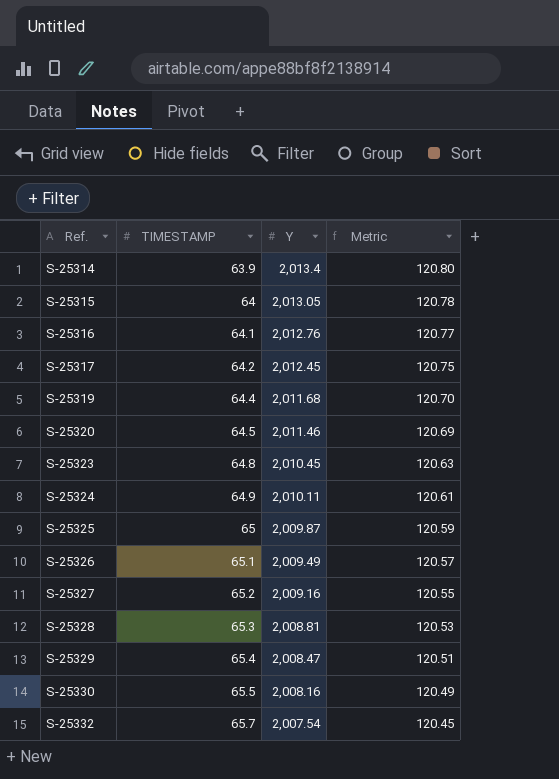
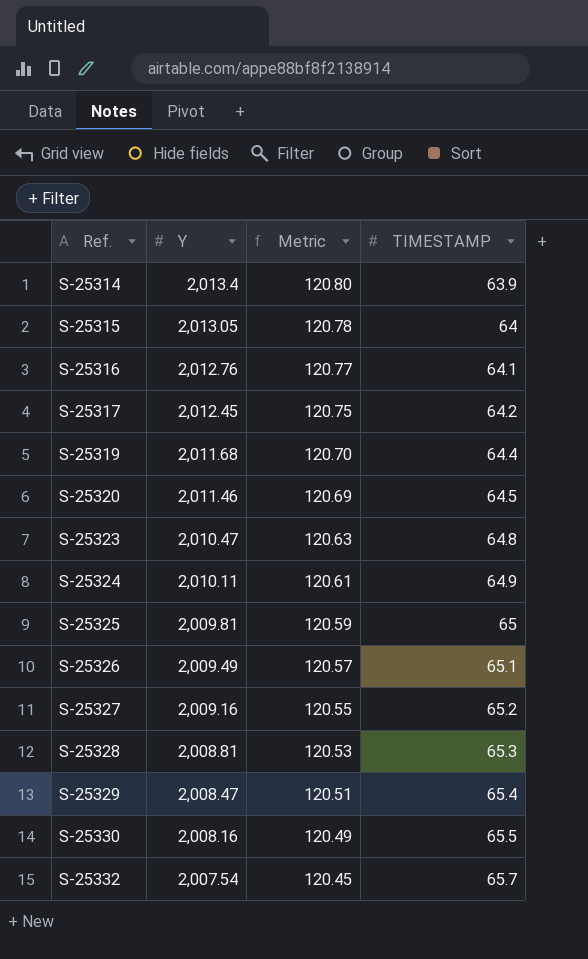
column TIMESTAMP | position: 2 -> 4
S-25323 | Y: 2,010.45 -> 2,010.47
S-25325 | Y: 2,009.87 -> 2,009.81

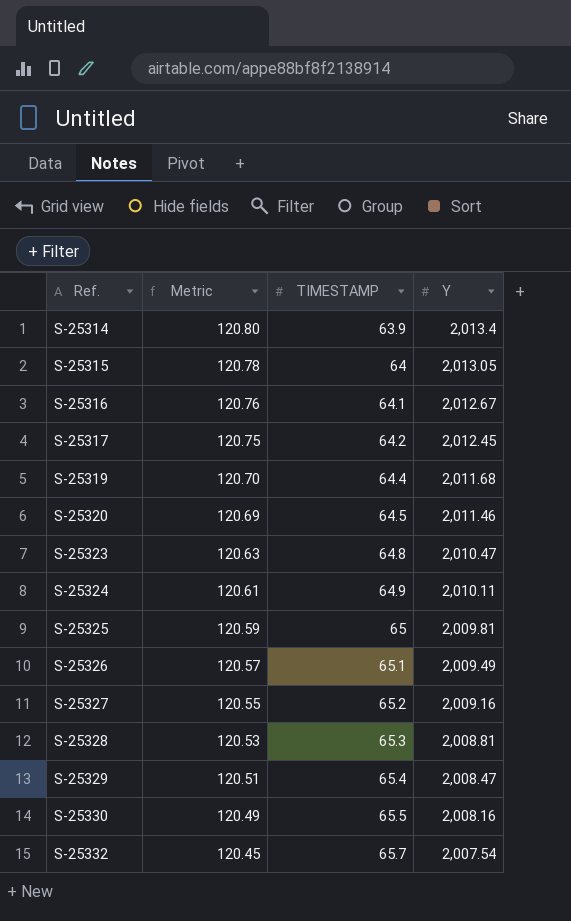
column Y | position: 2 -> 4
S-25316 | Metric: 120.77 -> 120.76
S-25316 | Y: 2,012.76 -> 2,012.67

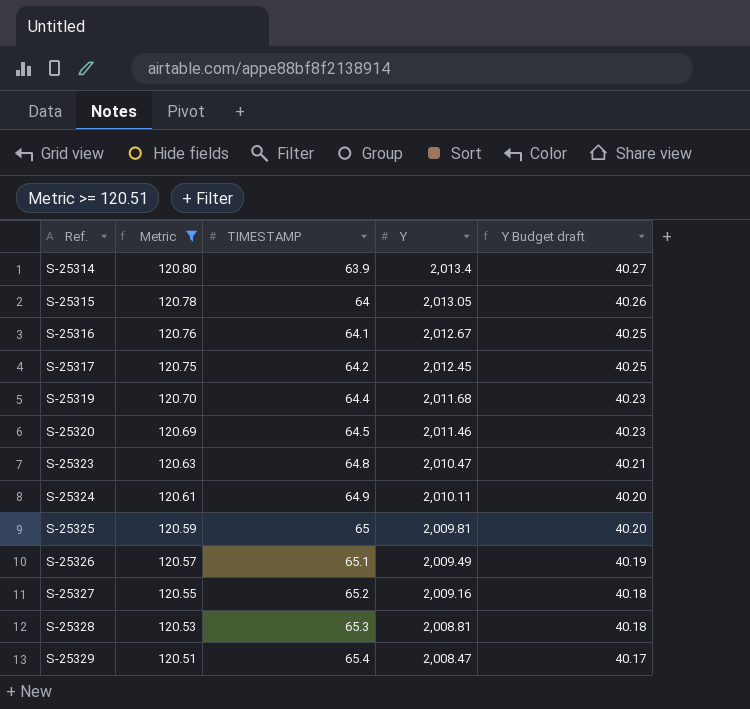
filter: none -> Metric >= 120.51
column Y Budget draft | formula: none -> [Y] * 0.02

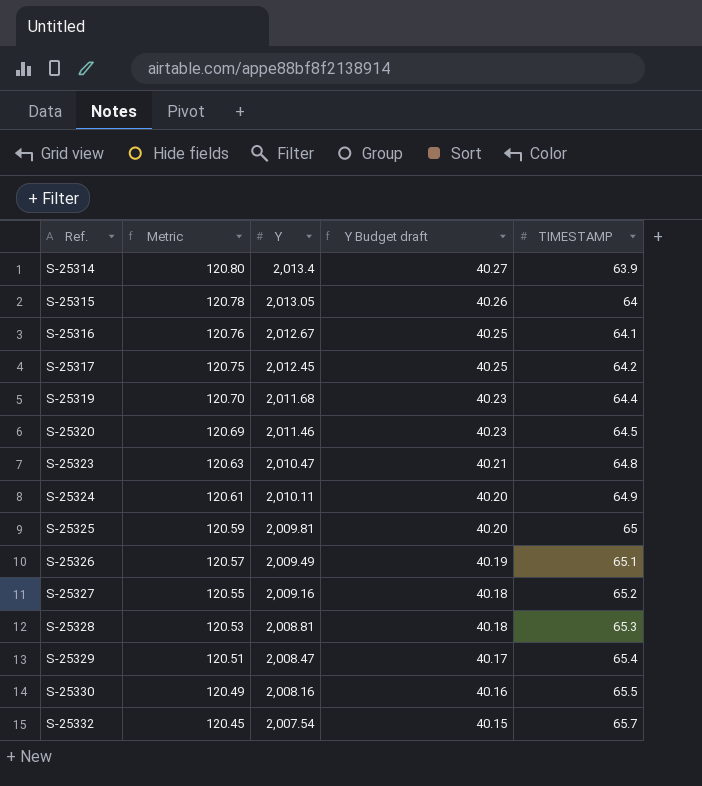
filter: Metric >= 120.51 -> none
column TIMESTAMP | position: 3 -> 5

